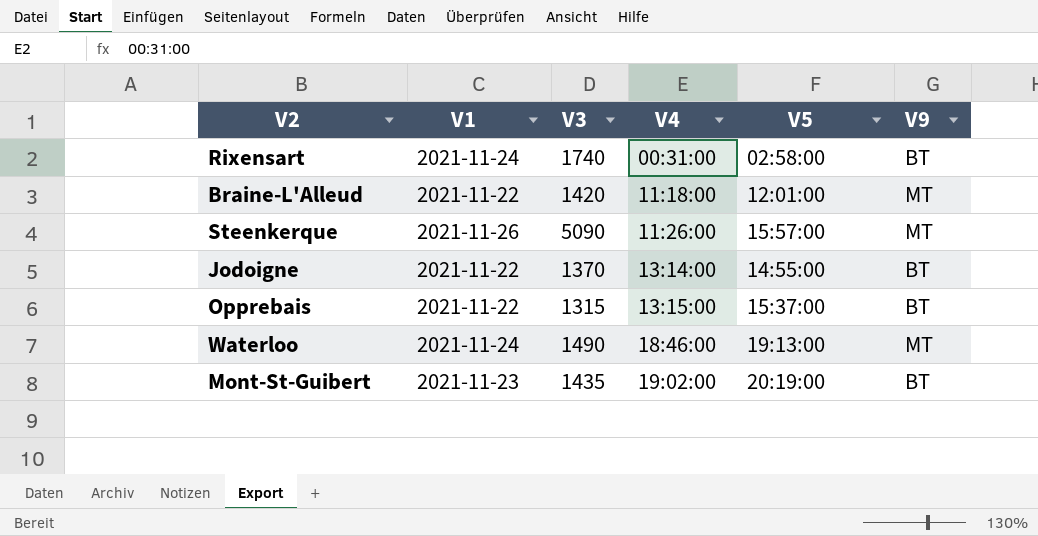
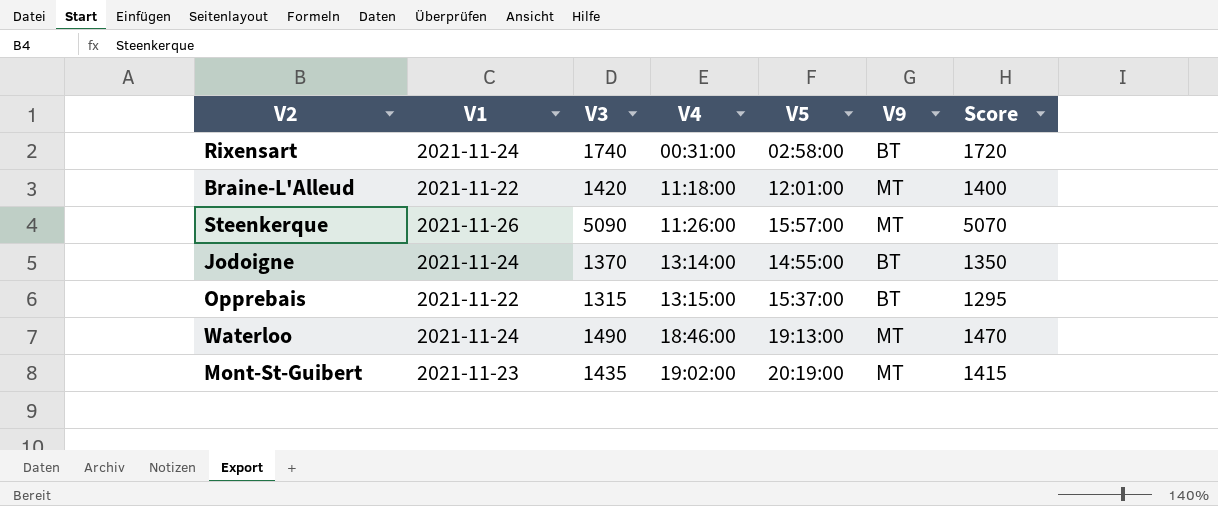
column Score | formula: none -> [V3] - 20
Jodoigne | V1: 2021-11-22 -> 2021-11-24
Mont-St-Guibert | V9: BT -> MT

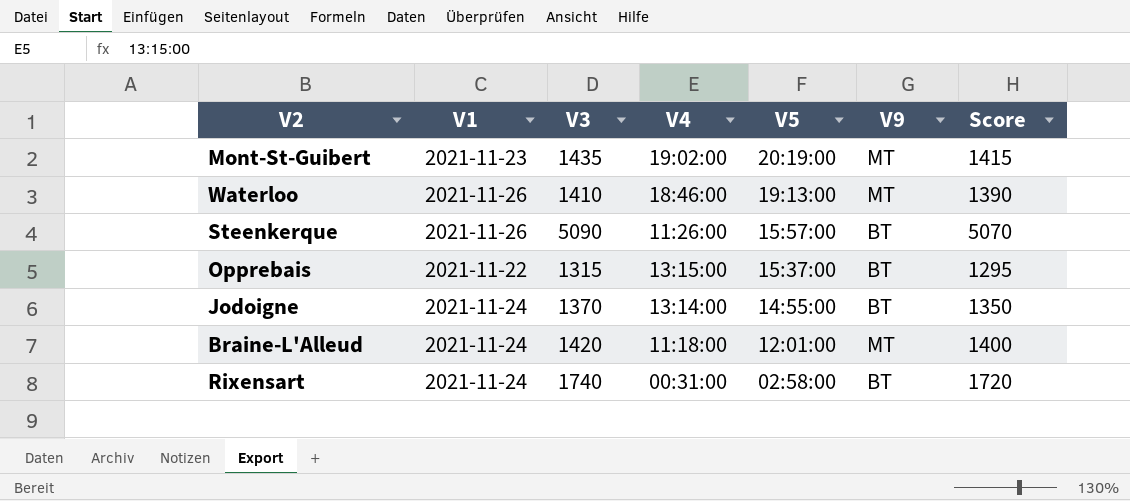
row order: V4 ascending -> V5 descending
Waterloo | V1: 2021-11-24 -> 2021-11-26
Waterloo | V3: 1490 -> 1410
Waterloo | Score: 1470 -> 1390
Steenkerque | V9: MT -> BT
Braine-L'Alleud | V1: 2021-11-22 -> 2021-11-24

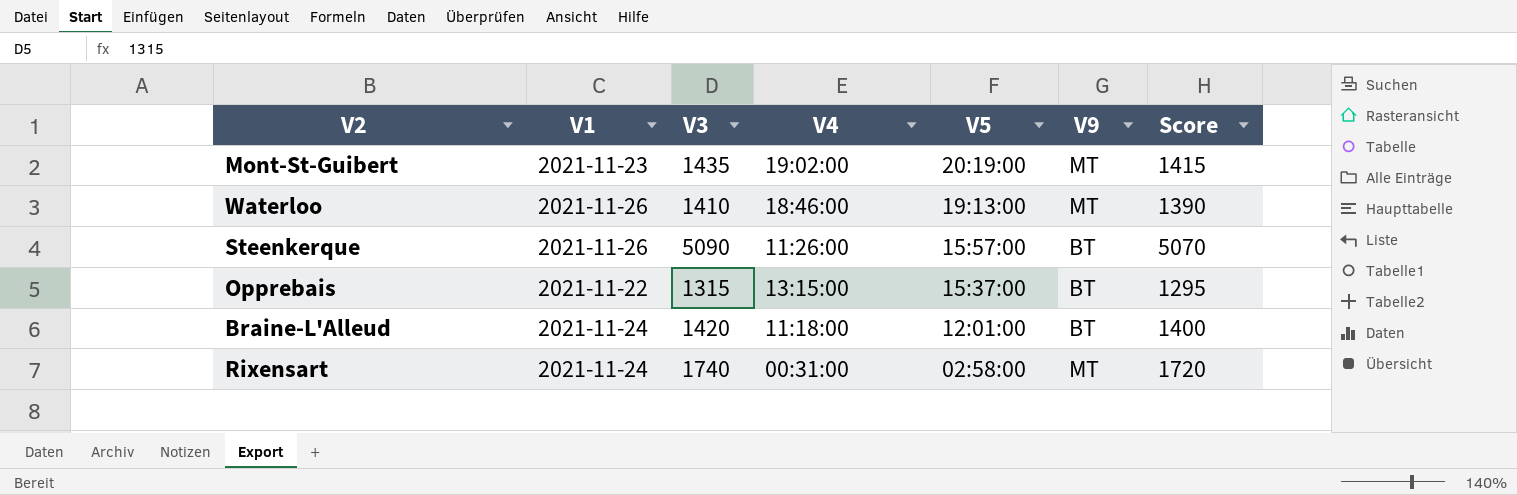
row Jodoigne: 2021-11-24 | 1370 | 13:14:00 | 14:55:00 | BT | 1350 -> none
Braine-L'Alleud | V9: MT -> BT
Rixensart | V9: BT -> MT

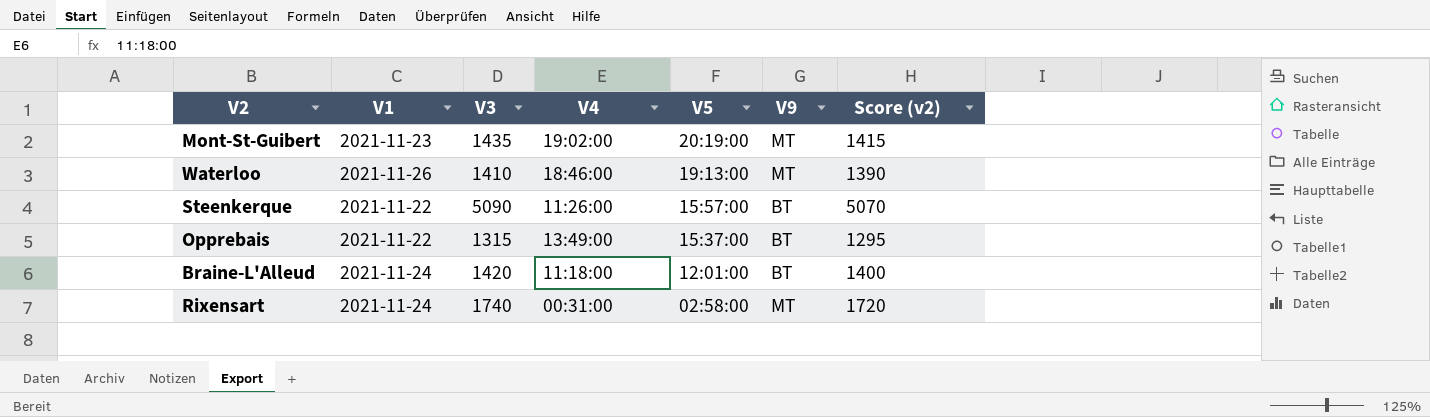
column name: Score -> Score (v2)
Steenkerque | V1: 2021-11-26 -> 2021-11-22
Opprebais | V4: 13:15:00 -> 13:49:00

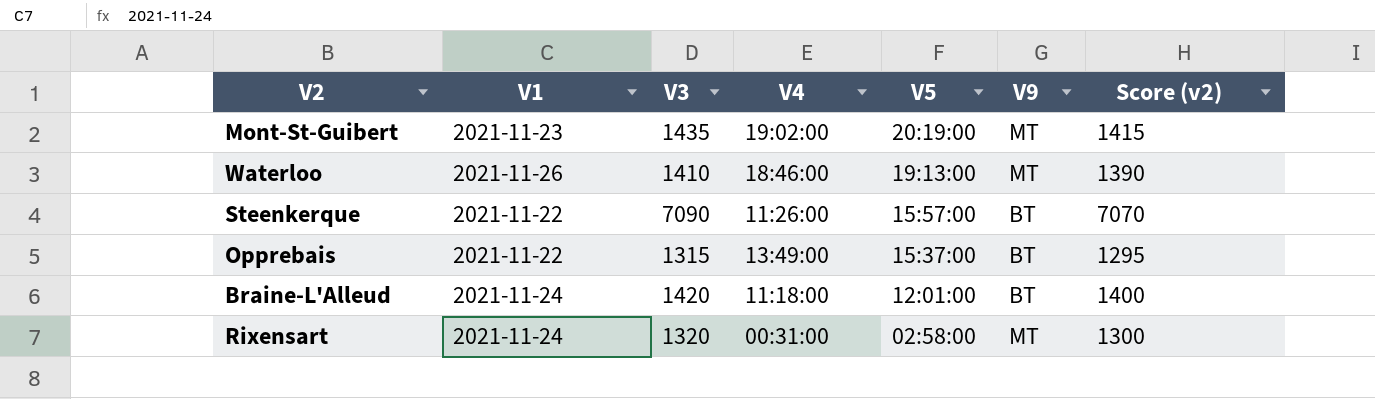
Steenkerque | V3: 5090 -> 7090
Steenkerque | Score (v2): 5070 -> 7070
Rixensart | V3: 1740 -> 1320
Rixensart | Score (v2): 1720 -> 1300

